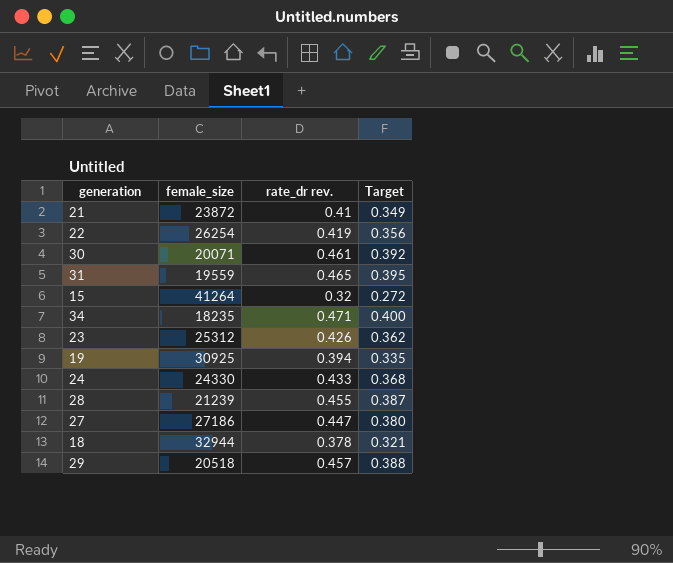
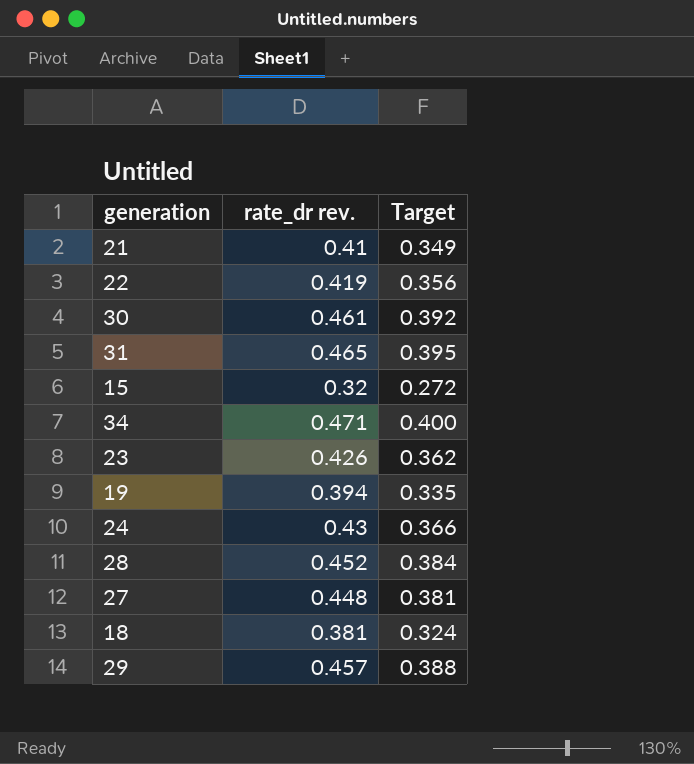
column female_size | position: 2 -> none
24 | rate_dr rev.: 0.433 -> 0.43
24 | Target: 0.368 -> 0.366
28 | rate_dr rev.: 0.455 -> 0.452
28 | Target: 0.387 -> 0.384
27 | rate_dr rev.: 0.447 -> 0.448
27 | Target: 0.380 -> 0.381
18 | rate_dr rev.: 0.378 -> 0.381
18 | Target: 0.321 -> 0.324

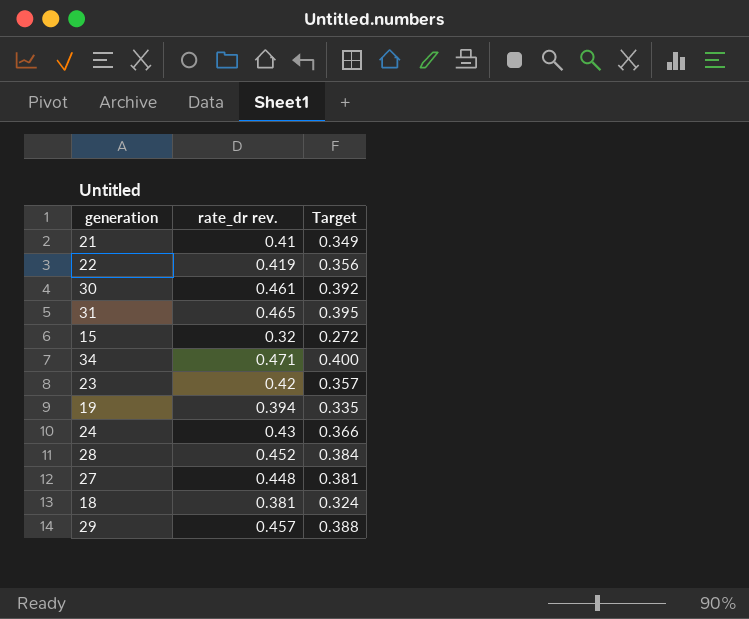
23 | rate_dr rev.: 0.426 -> 0.42
23 | Target: 0.362 -> 0.357

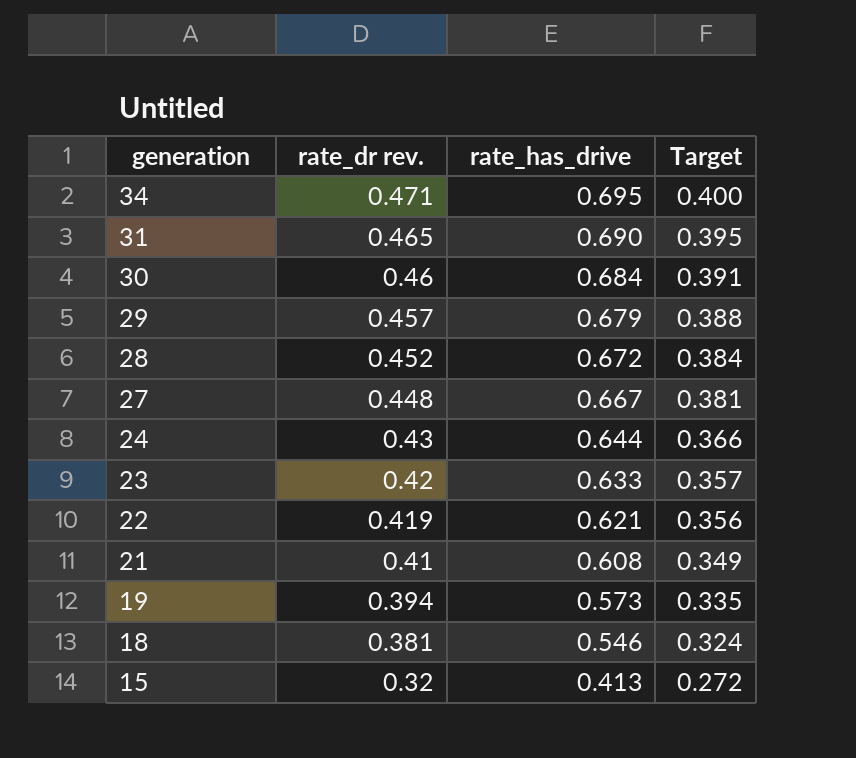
row order: none -> generation descending
column rate_has_drive | position: none -> 3
30 | rate_dr rev.: 0.461 -> 0.46
30 | Target: 0.392 -> 0.391

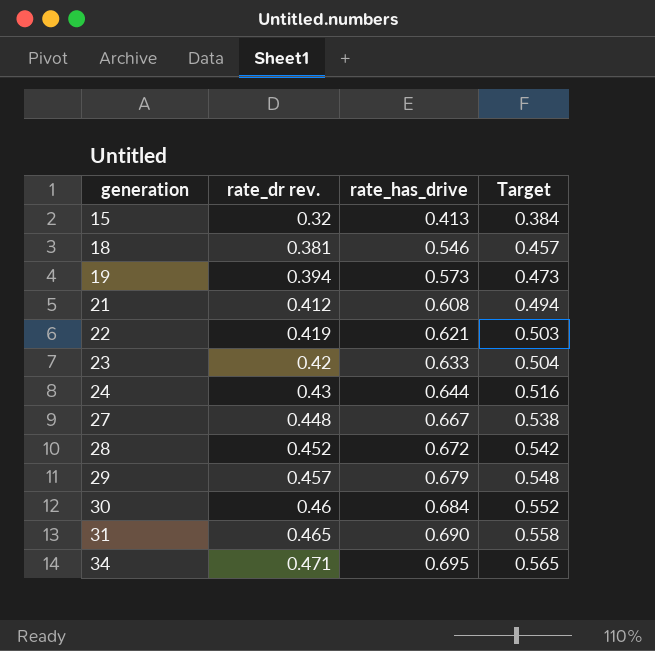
row order: generation descending -> generation ascending
column Target | formula: [rate_dr rev.] * 0.85 -> [rate_dr rev.] * 1.2
21 | rate_dr rev.: 0.41 -> 0.412

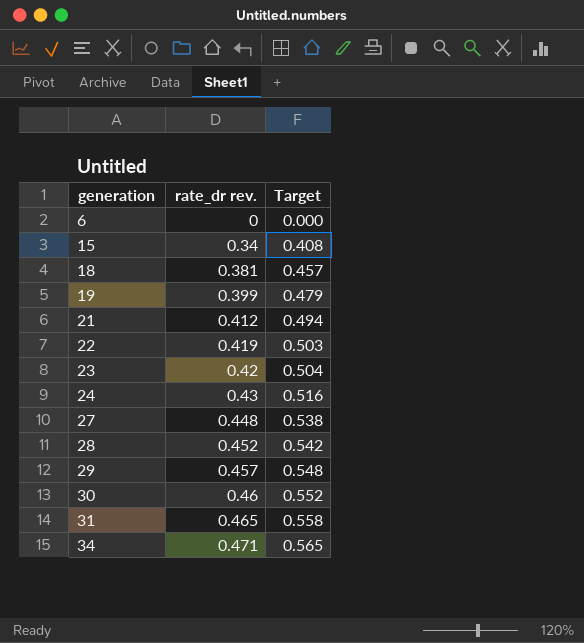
column rate_has_drive | position: 3 -> none
row 6: none -> 0 | 0.000
15 | rate_dr rev.: 0.32 -> 0.34
15 | Target: 0.384 -> 0.408
19 | rate_dr rev.: 0.394 -> 0.399
19 | Target: 0.473 -> 0.479

